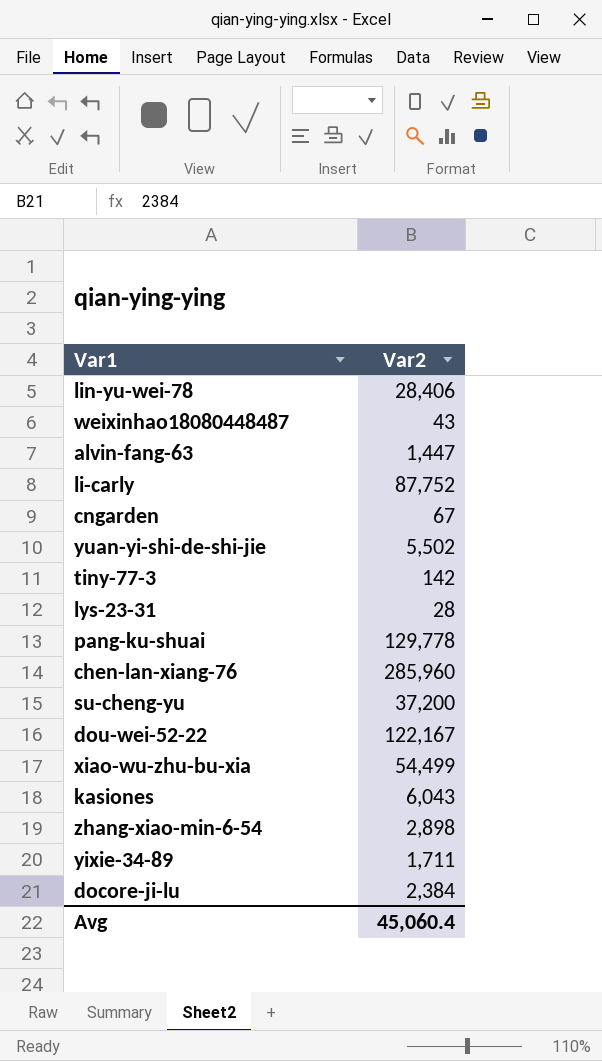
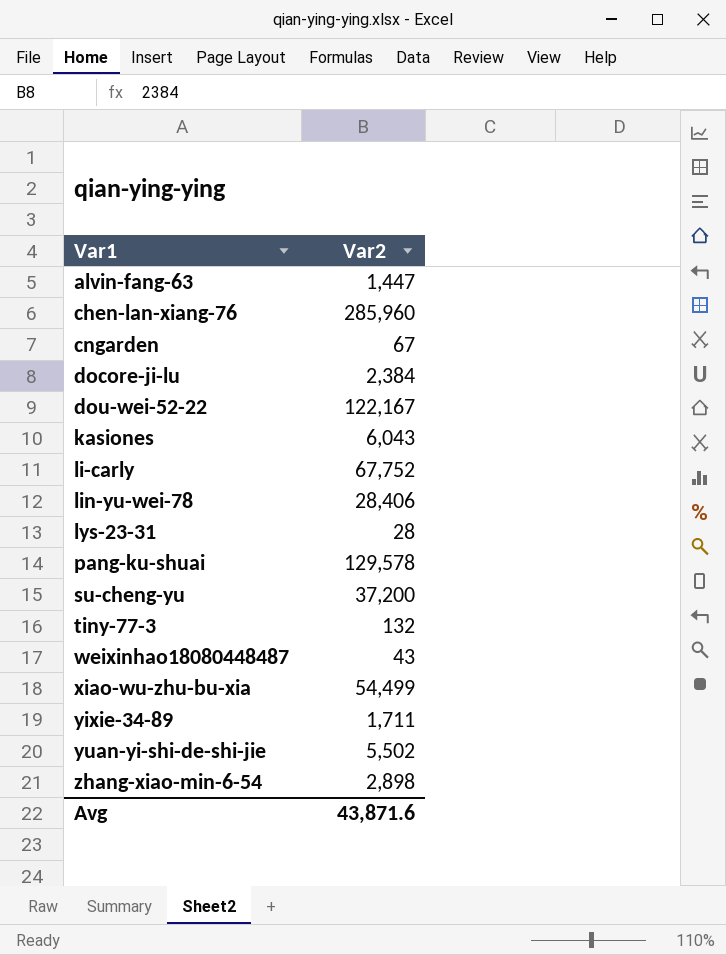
row order: none -> Var1 ascending
li-carly | Var2: 87,752 -> 67,752
pang-ku-shuai | Var2: 129,778 -> 129,578
tiny-77-3 | Var2: 142 -> 132
Avg | Var2: 45,060.4 -> 43,871.6

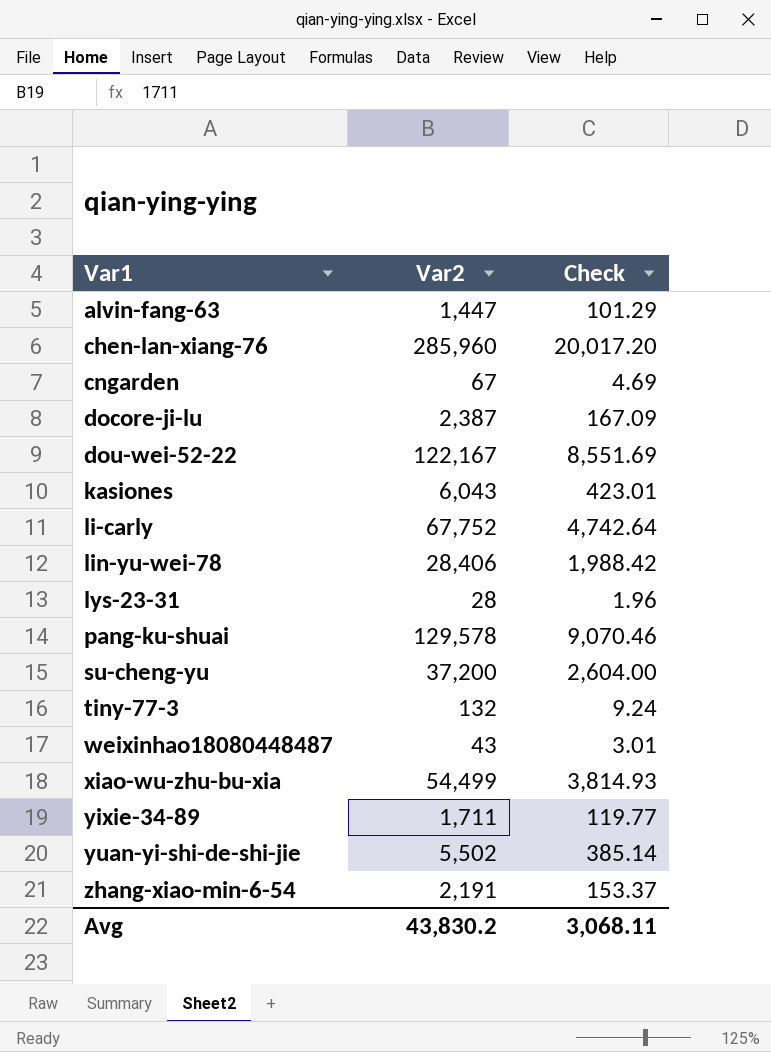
column Check | formula: none -> [Var2] * 0.07
docore-ji-lu | Var2: 2,384 -> 2,387
zhang-xiao-min-6-54 | Var2: 2,898 -> 2,191
Avg | Var2: 43,871.6 -> 43,830.2

